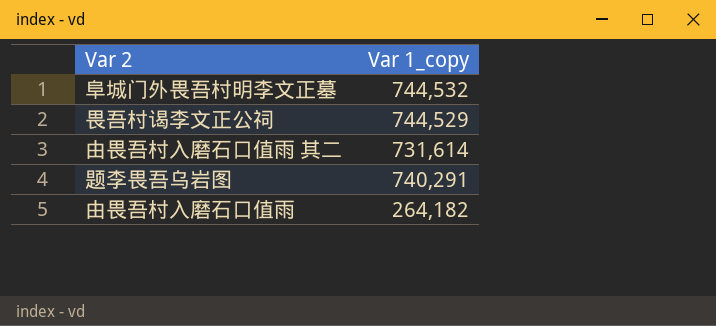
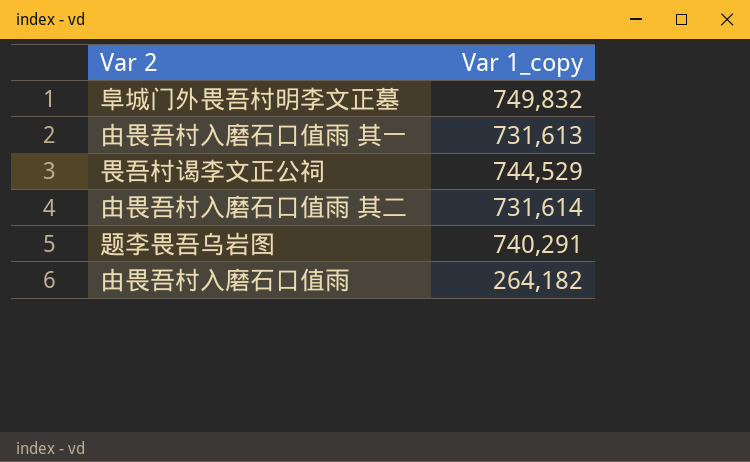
阜城门外畏吾村明李文正墓 | Var 1_copy: 744,532 -> 749,832
row 由畏吾村入磨石口值雨 其一: none -> 731,613

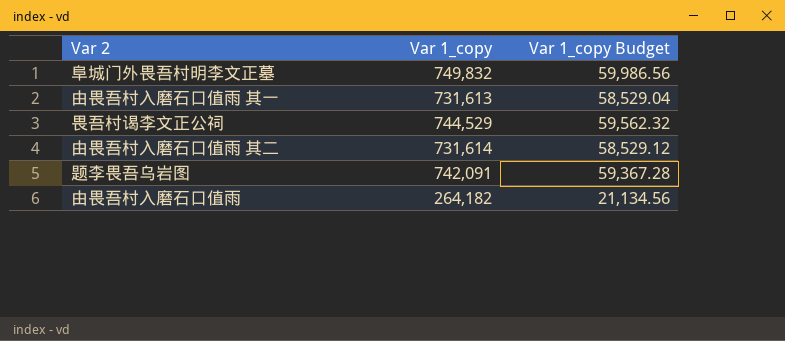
column Var 1_copy Budget | formula: none -> [Var 1_copy] * 0.08
题李畏吾乌岩图 | Var 1_copy: 740,291 -> 742,091

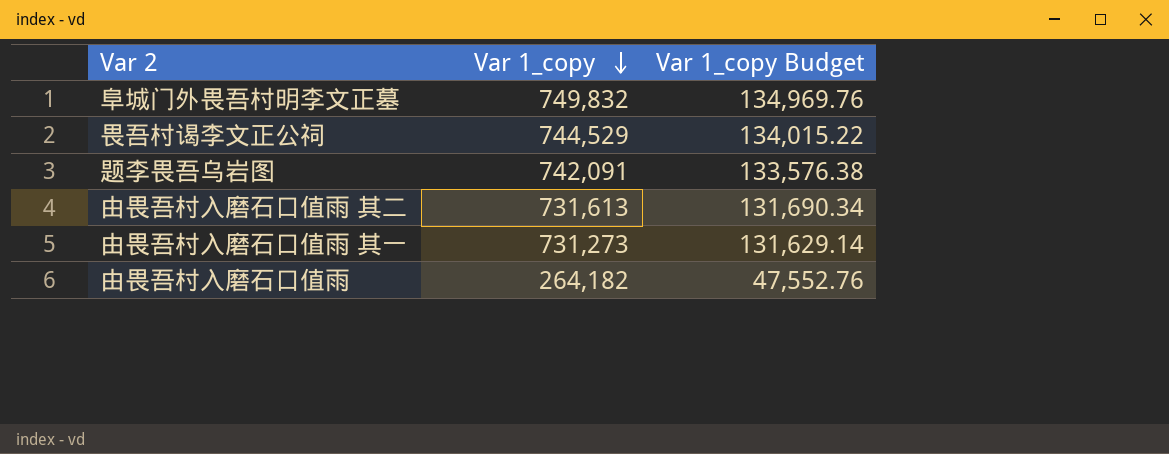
row order: none -> Var 1_copy descending
column Var 1_copy Budget | formula: [Var 1_copy] * 0.08 -> [Var 1_copy] * 0.18
由畏吾村入磨石口值雨 其二 | Var 1_copy: 731,614 -> 731,613
由畏吾村入磨石口值雨 其一 | Var 1_copy: 731,613 -> 731,273

